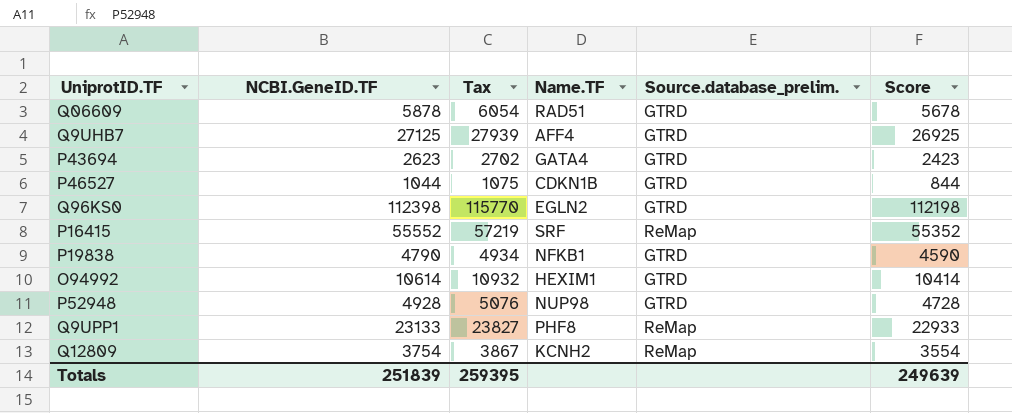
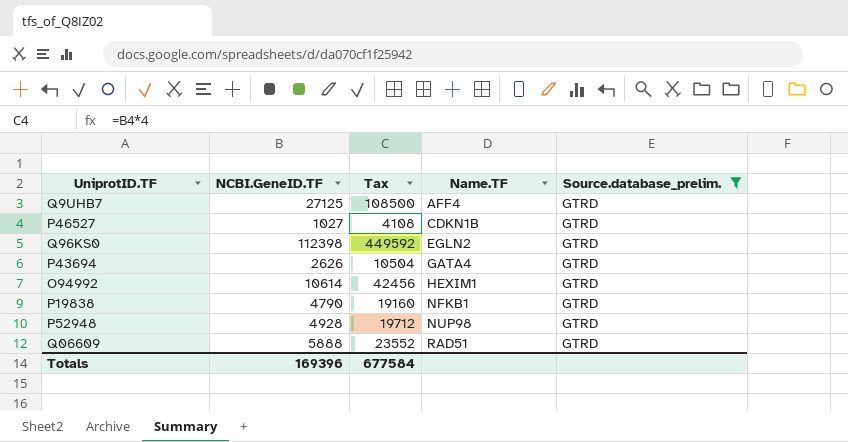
filter: none -> Source.database_prelim. = GTRD
row order: none -> Name.TF ascending
column Score | formula: [NCBI.GeneID.TF] - 200 -> none
column Tax | formula: [NCBI.GeneID.TF] * 1.03 -> [NCBI.GeneID.TF] * 4
P46527 | NCBI.GeneID.TF: 1044 -> 1027
P43694 | NCBI.GeneID.TF: 2623 -> 2626
Q06609 | NCBI.GeneID.TF: 5878 -> 5888
Totals | NCBI.GeneID.TF: 251839 -> 169396
Totals | Tax: 259395 -> 677584

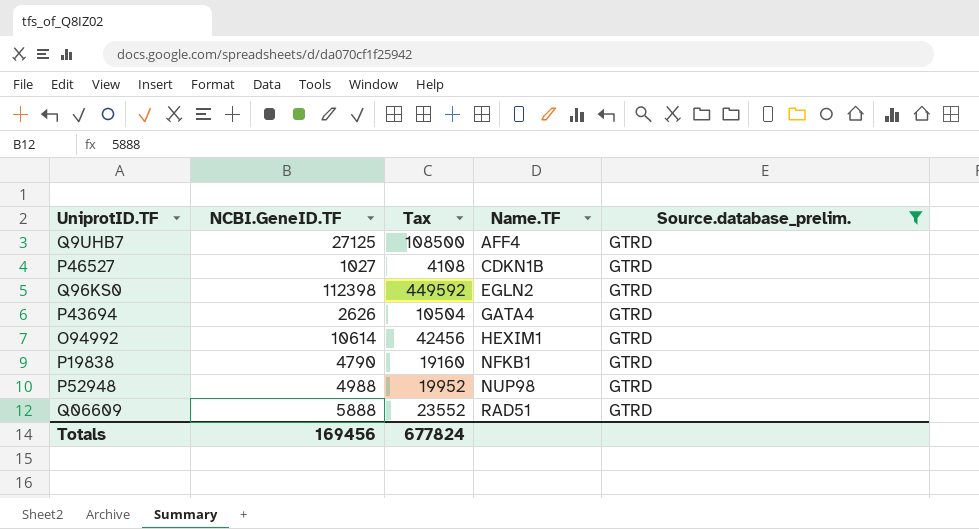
P52948 | NCBI.GeneID.TF: 4928 -> 4988
P52948 | Tax: 19712 -> 19952
Totals | NCBI.GeneID.TF: 169396 -> 169456
Totals | Tax: 677584 -> 677824

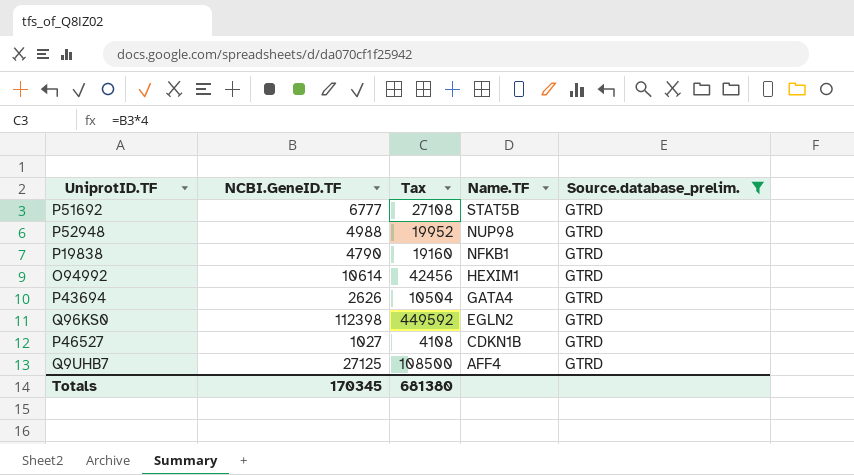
row order: Name.TF ascending -> Name.TF descending
row Q06609: 5888 | 23552 | RAD51 | GTRD -> none
row P51692: none -> 6777 | 27108 | STAT5B | GTRD
Totals | NCBI.GeneID.TF: 169456 -> 170345
Totals | Tax: 677824 -> 681380

